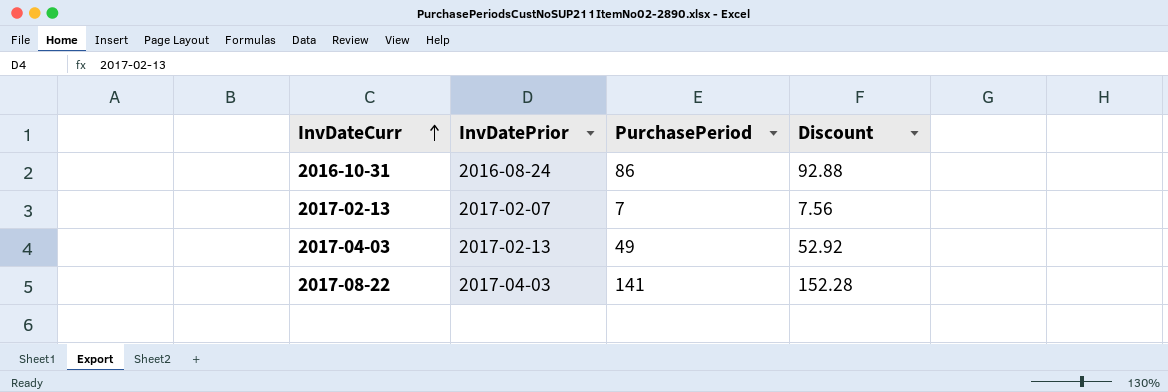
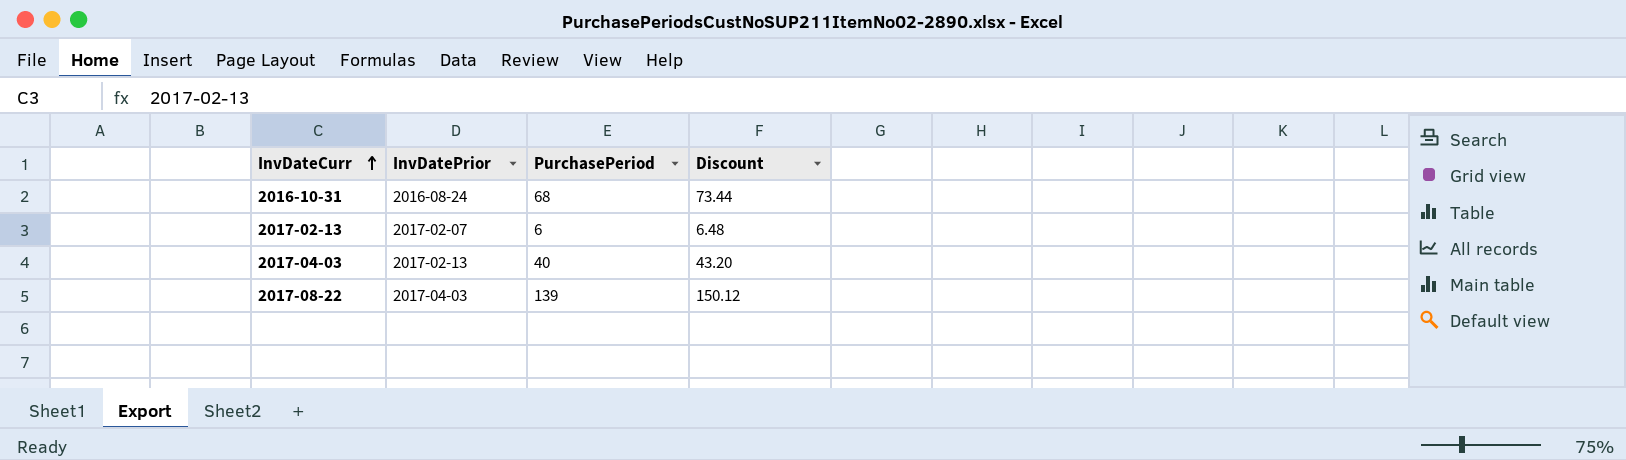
2016-10-31 | PurchasePeriod: 86 -> 68
2016-10-31 | Discount: 92.88 -> 73.44
2017-02-13 | PurchasePeriod: 7 -> 6
2017-02-13 | Discount: 7.56 -> 6.48
2017-04-03 | PurchasePeriod: 49 -> 40
2017-04-03 | Discount: 52.92 -> 43.20
2017-08-22 | PurchasePeriod: 141 -> 139
2017-08-22 | Discount: 152.28 -> 150.12

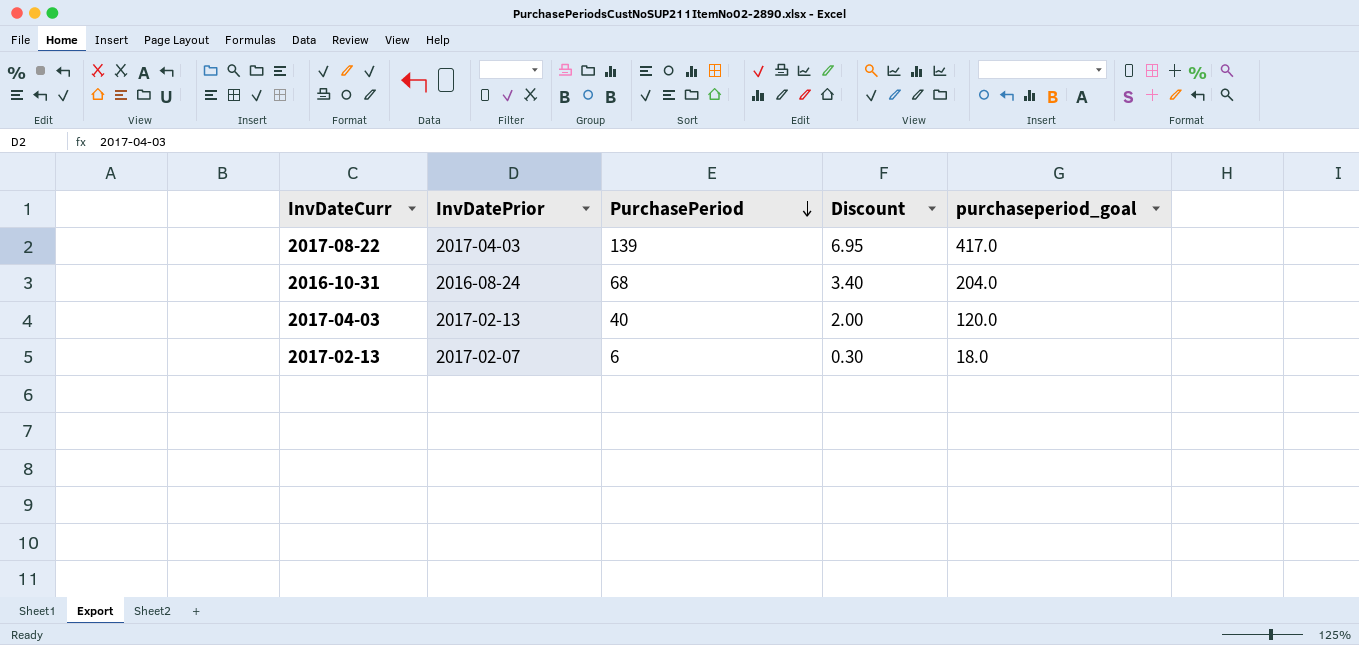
row order: InvDateCurr ascending -> PurchasePeriod descending
column Discount | formula: [PurchasePeriod] * 1.08 -> [PurchasePeriod] * 0.05
column purchaseperiod_goal | formula: none -> [PurchasePeriod] * 3

